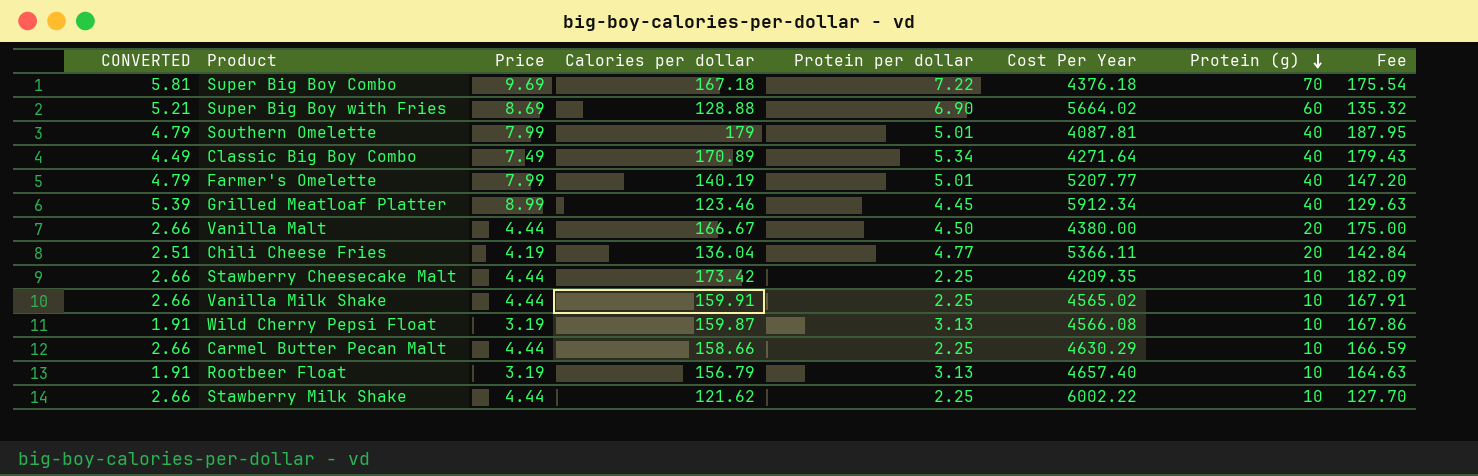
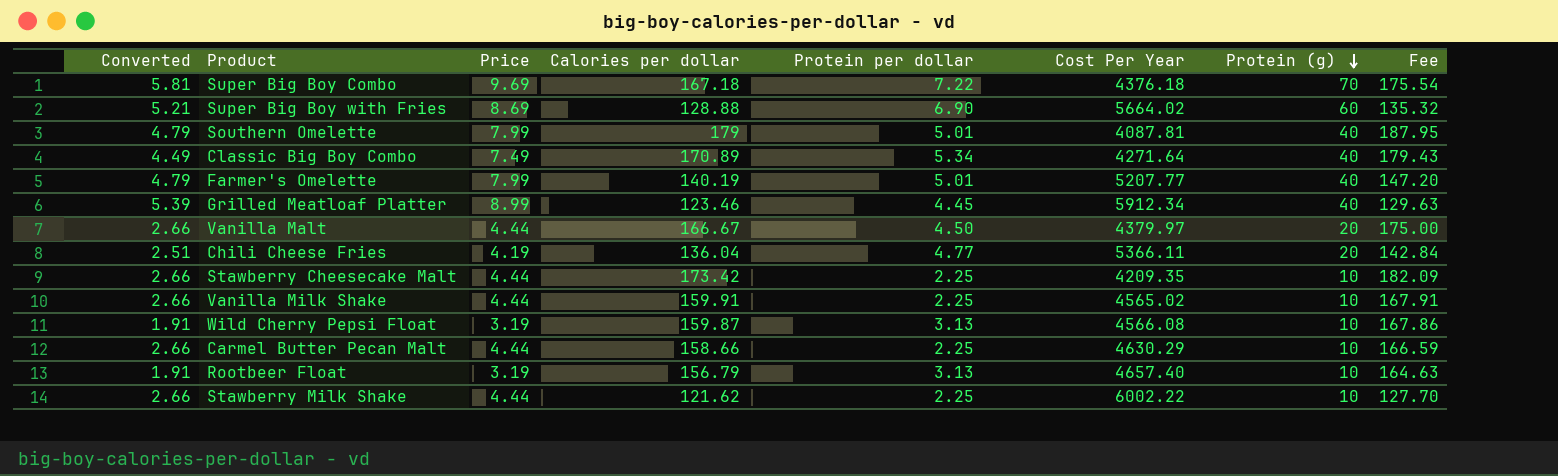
column name: CONVERTED -> Converted
Vanilla Malt | Cost Per Year: 4380.00 -> 4379.97

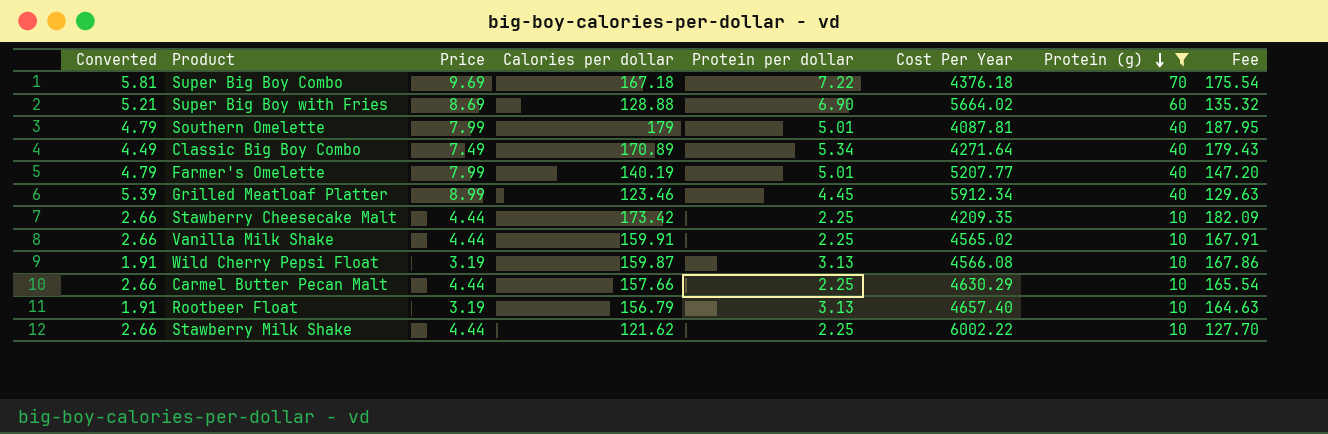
filter: none -> Protein (g) != 20
Carmel Butter Pecan Malt | Calories per dollar: 158.66 -> 157.66
Carmel Butter Pecan Malt | Fee: 166.59 -> 165.54

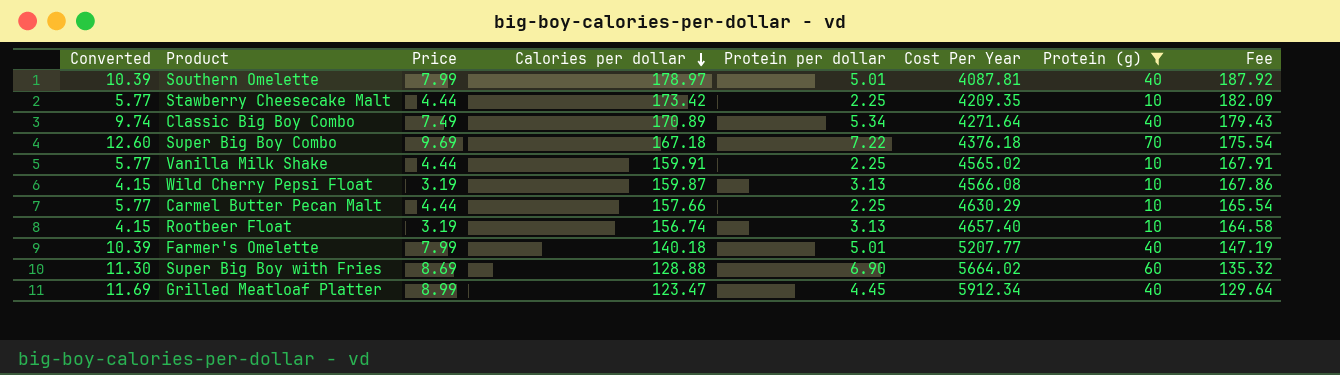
row order: Protein (g) descending -> Calories per dollar descending
column Converted | formula: [Price] * 0.6 -> [Price] * 1.3
row Stawberry Milk Shake: 2.66 | 4.44 | 121.62 | 2.25 | 6002.22 | 10 | 127.70 -> none
Southern Omelette | Calories per dollar: 179 -> 178.97
Southern Omelette | Fee: 187.95 -> 187.92
Rootbeer Float | Calories per dollar: 156.79 -> 156.74
Rootbeer Float | Fee: 164.63 -> 164.58
Farmer's Omelette | Calories per dollar: 140.19 -> 140.18
Farmer's Omelette | Fee: 147.20 -> 147.19
Grilled Meatloaf Platter | Calories per dollar: 123.46 -> 123.47
Grilled Meatloaf Platter | Fee: 129.63 -> 129.64

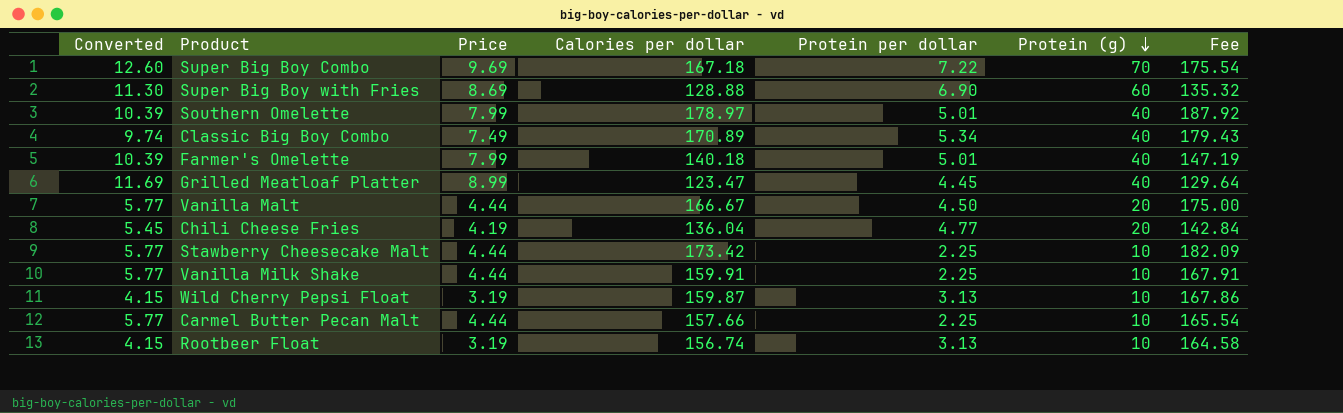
filter: Protein (g) != 20 -> none
row order: Calories per dollar descending -> Protein (g) descending
column Cost Per Year | position: 6 -> none

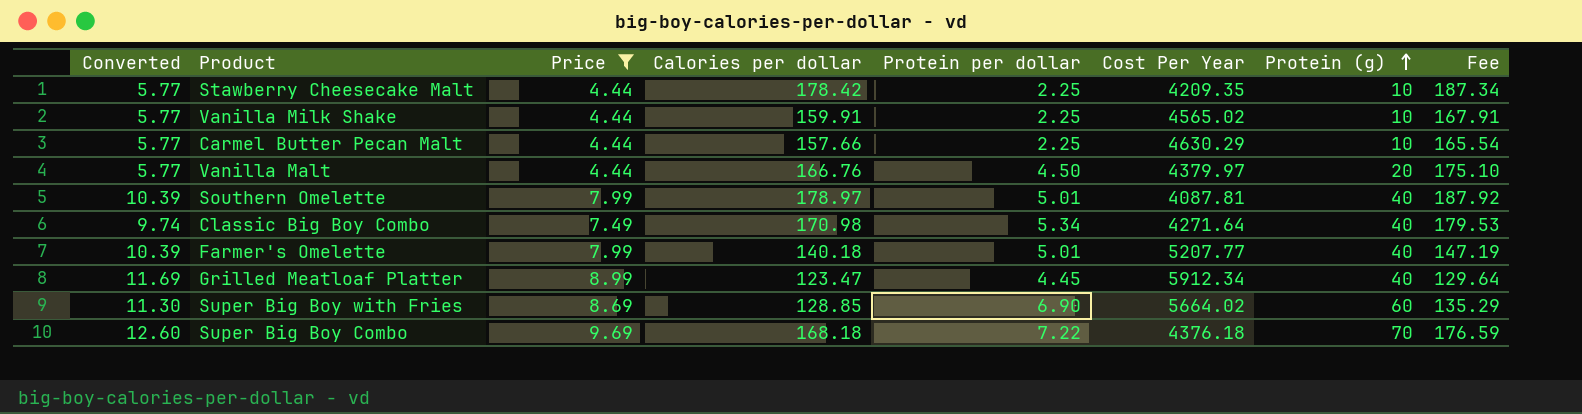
filter: none -> Price >= 4.44
row order: Protein (g) descending -> Protein (g) ascending
column Cost Per Year | position: none -> 6
Stawberry Cheesecake Malt | Calories per dollar: 173.42 -> 178.42
Stawberry Cheesecake Malt | Fee: 182.09 -> 187.34
Vanilla Malt | Calories per dollar: 166.67 -> 166.76
Vanilla Malt | Fee: 175.00 -> 175.10
Classic Big Boy Combo | Calories per dollar: 170.89 -> 170.98
Classic Big Boy Combo | Fee: 179.43 -> 179.53
Super Big Boy with Fries | Calories per dollar: 128.88 -> 128.85
Super Big Boy with Fries | Fee: 135.32 -> 135.29
Super Big Boy Combo | Calories per dollar: 167.18 -> 168.18
Super Big Boy Combo | Fee: 175.54 -> 176.59

